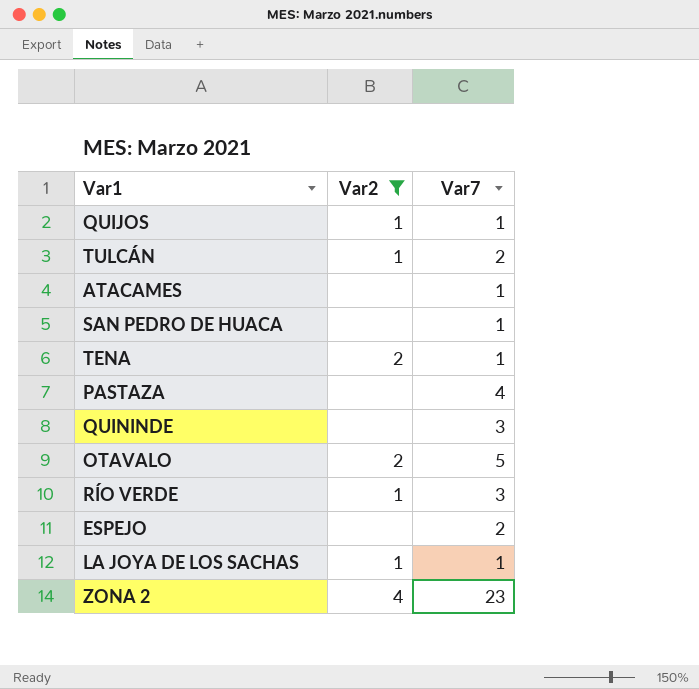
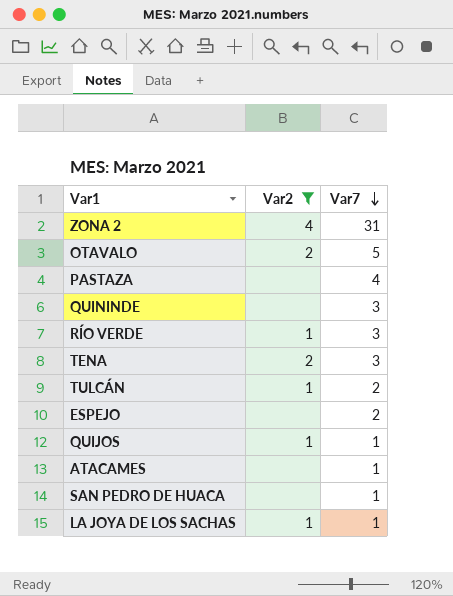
row order: none -> Var7 descending
ZONA 2 | Var7: 23 -> 31
TENA | Var7: 1 -> 3

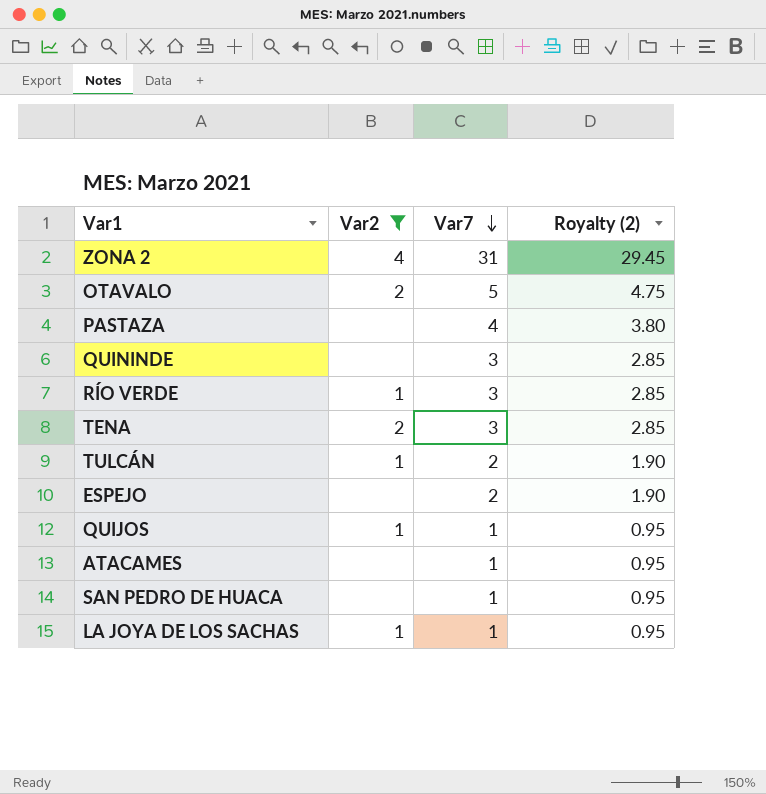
column Royalty (2) | formula: none -> [Var7] * 0.95

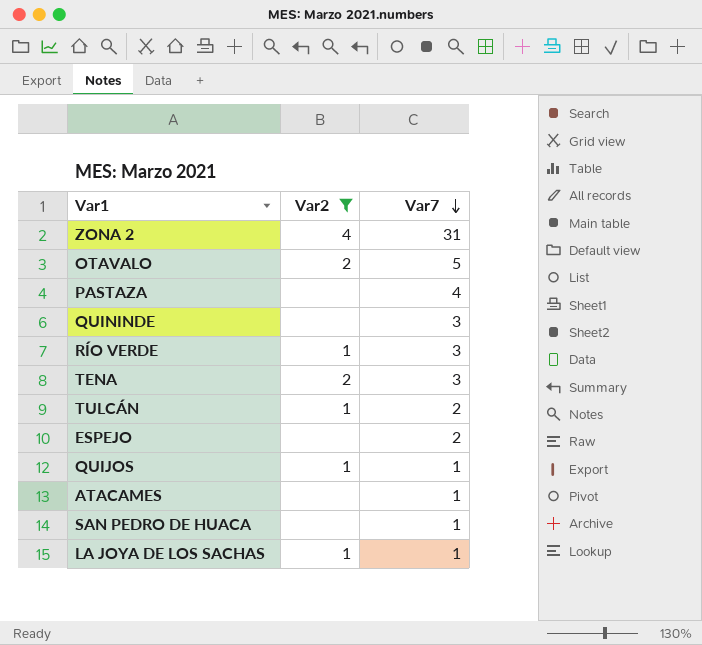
column Royalty (2) | formula: [Var7] * 0.95 -> none

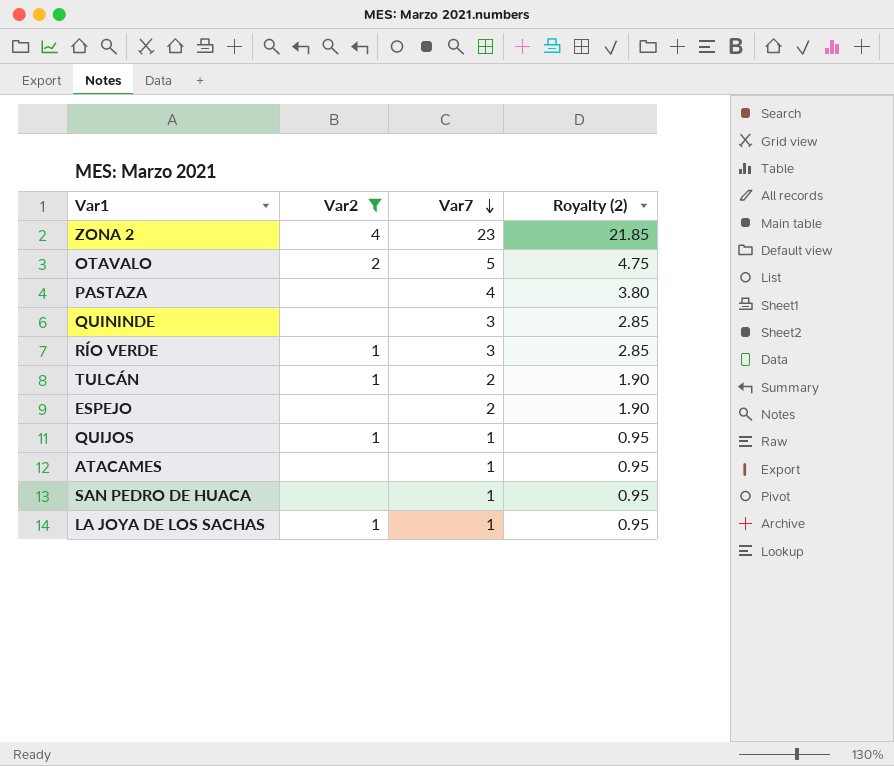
column Royalty (2) | formula: none -> [Var7] * 0.95
row TENA: 2 | 3 -> none
ZONA 2 | Var7: 31 -> 23

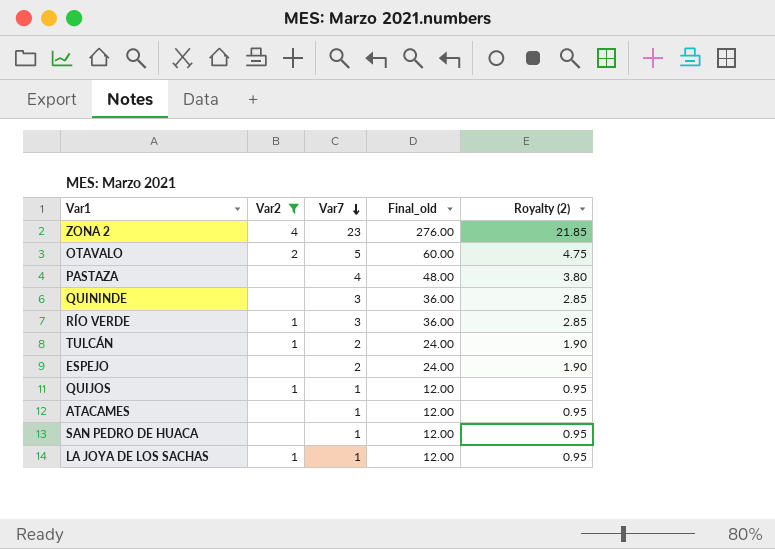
column Final_old | formula: none -> [Var7] * 12

